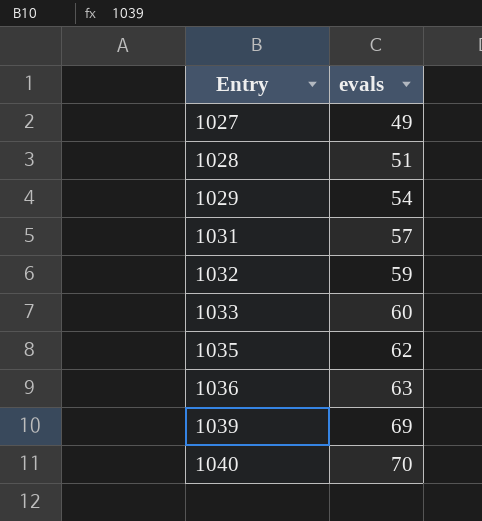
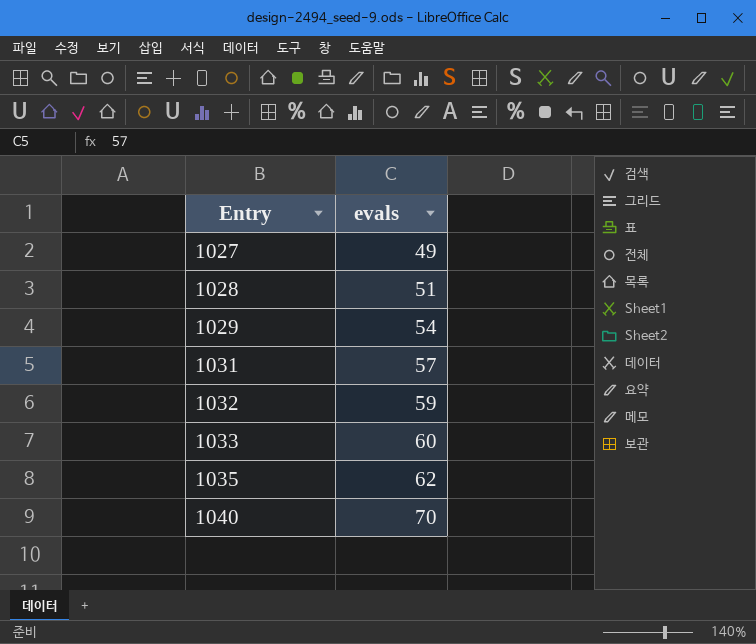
row 1036: 63 -> none
row 1039: 69 -> none

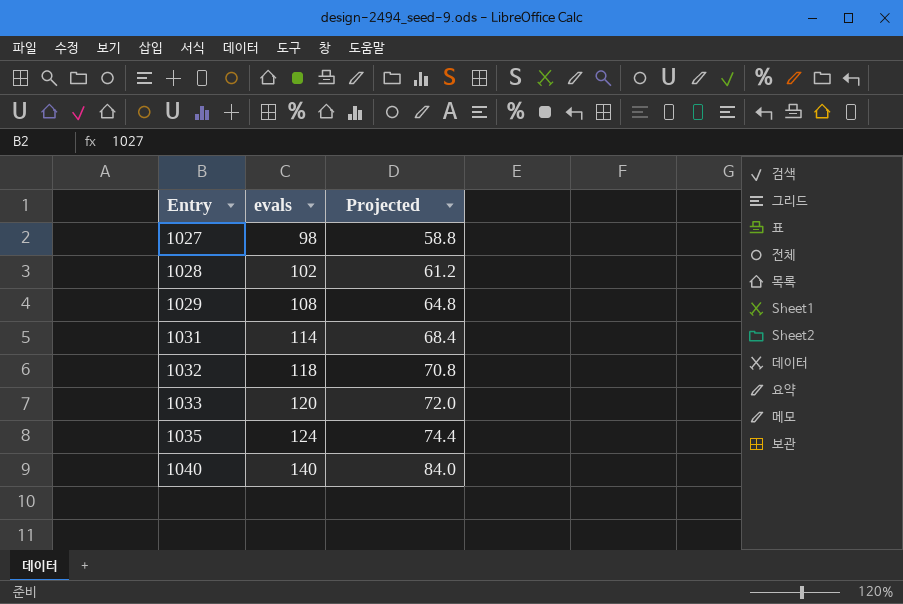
column Projected | formula: none -> [evals] * 0.6
1027 | evals: 49 -> 98
1028 | evals: 51 -> 102
1029 | evals: 54 -> 108
1031 | evals: 57 -> 114
1032 | evals: 59 -> 118
1033 | evals: 60 -> 120
1035 | evals: 62 -> 124
1040 | evals: 70 -> 140

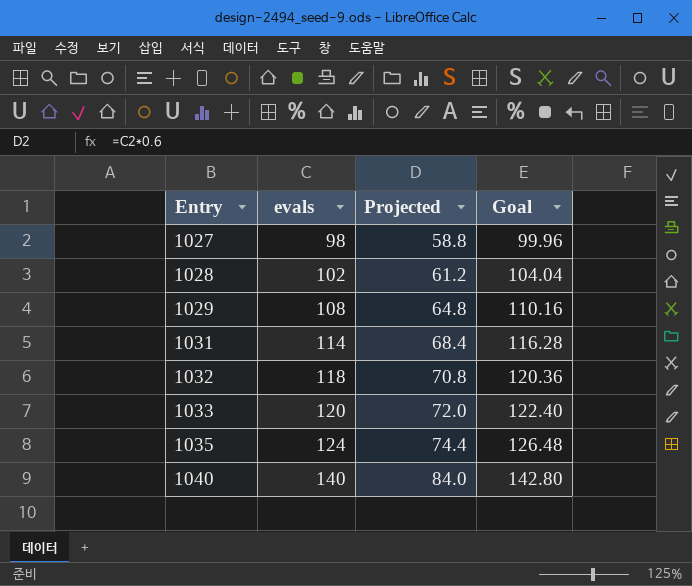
column Goal | formula: none -> [evals] * 1.02

